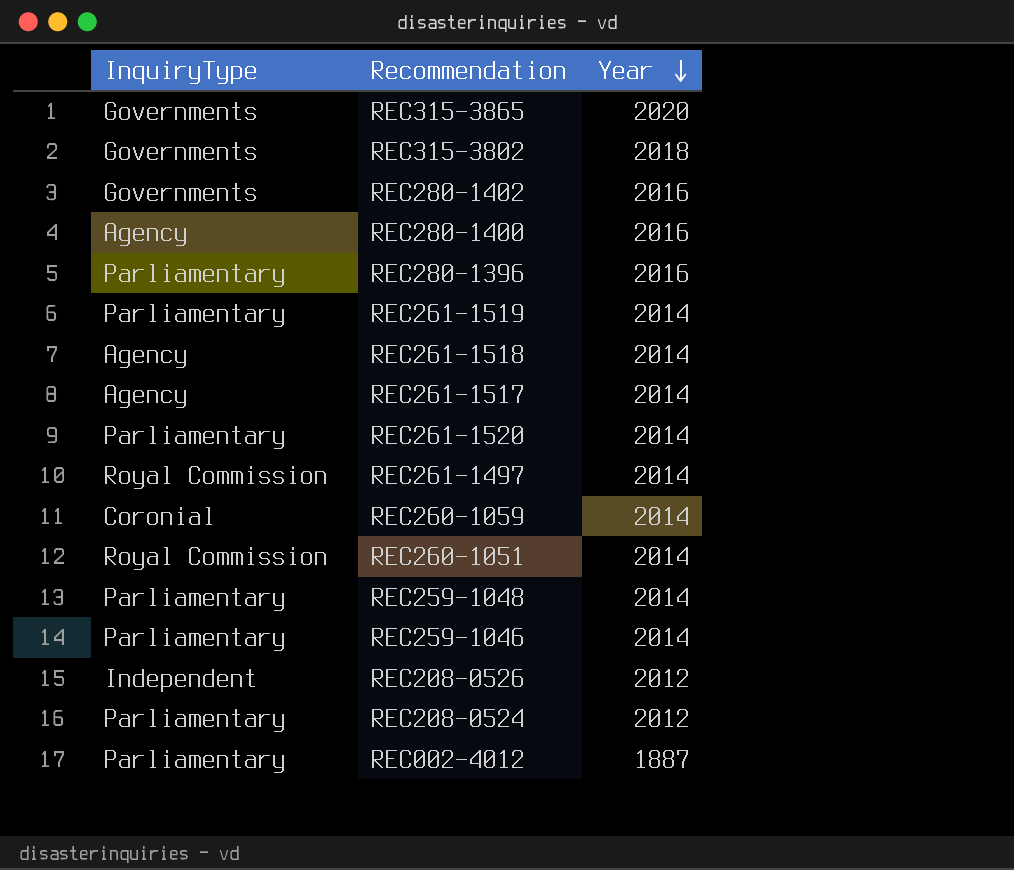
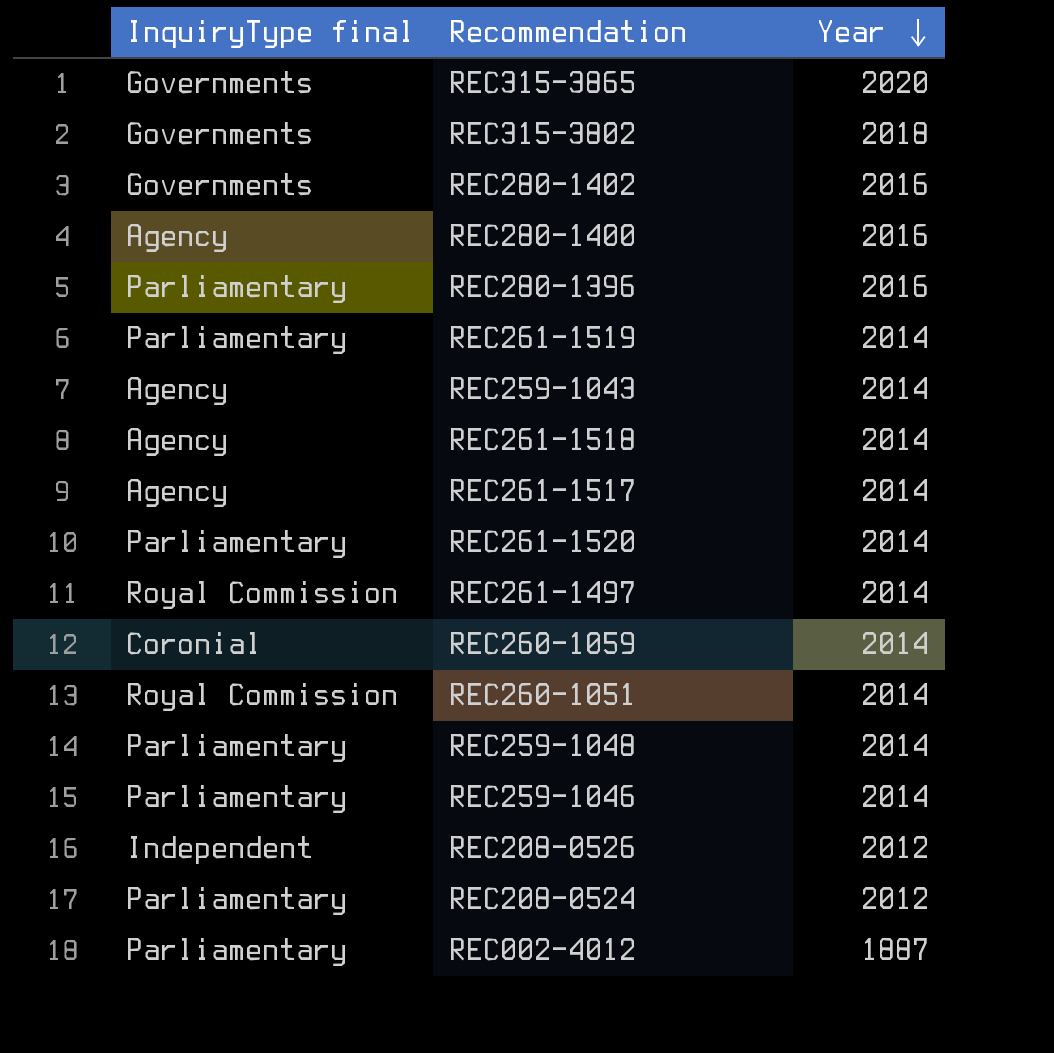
column name: InquiryType -> InquiryType final
row REC259-1043: none -> Agency | 2014

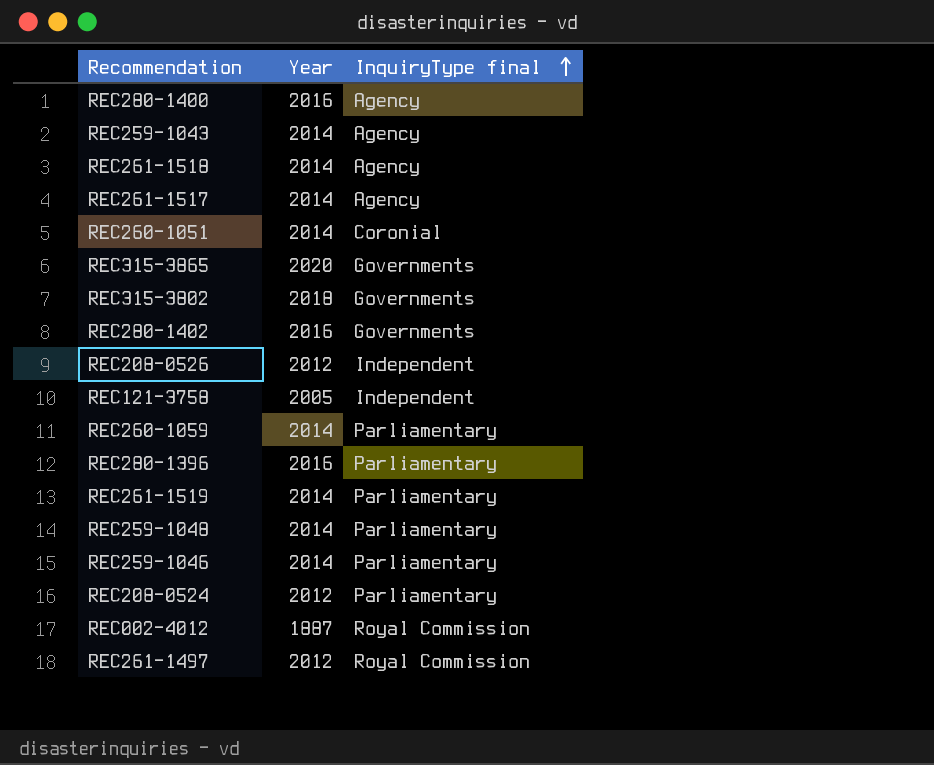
row order: Year descending -> InquiryType final ascending
column InquiryType final | position: 1 -> 3
row REC261-1520: Parliamentary | 2014 -> none
REC260-1051 | InquiryType final: Royal Commission -> Coronial
row REC121-3758: none -> 2005 | Independent
REC260-1059 | InquiryType final: Coronial -> Parliamentary
REC002-4012 | InquiryType final: Parliamentary -> Royal Commission
REC261-1497 | Year: 2014 -> 2012

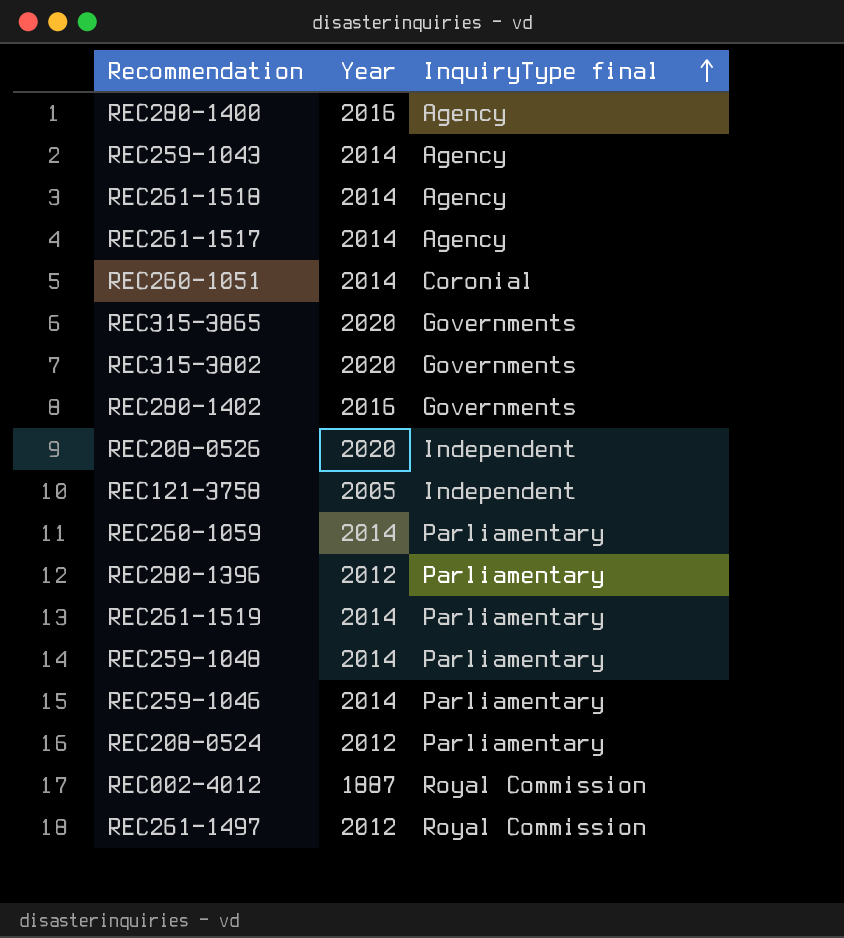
REC315-3802 | Year: 2018 -> 2020
REC208-0526 | Year: 2012 -> 2020
REC280-1396 | Year: 2016 -> 2012

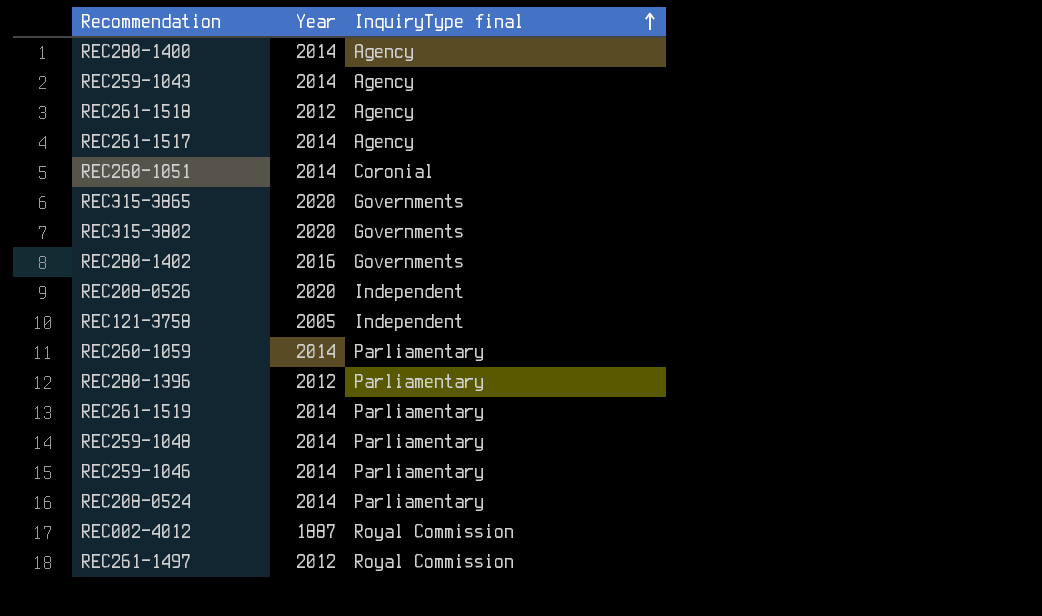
REC280-1400 | Year: 2016 -> 2014
REC261-1518 | Year: 2014 -> 2012
REC208-0524 | Year: 2012 -> 2014

